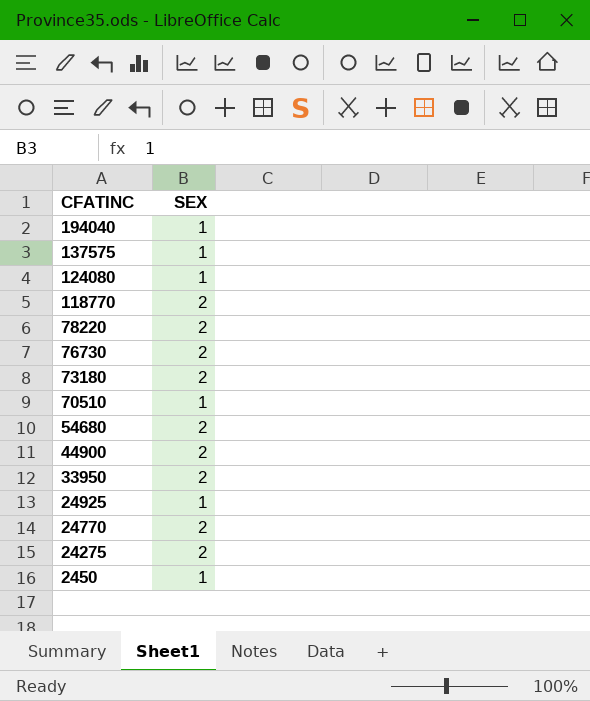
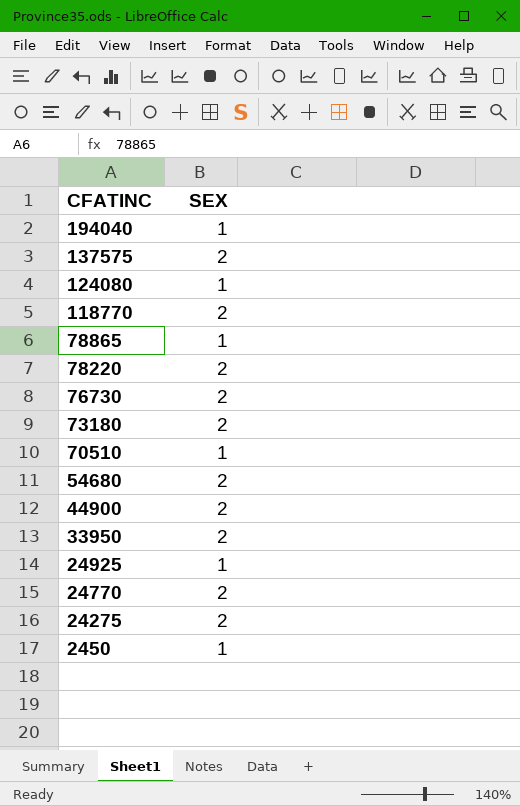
137575 | SEX: 1 -> 2
row 78865: none -> 1

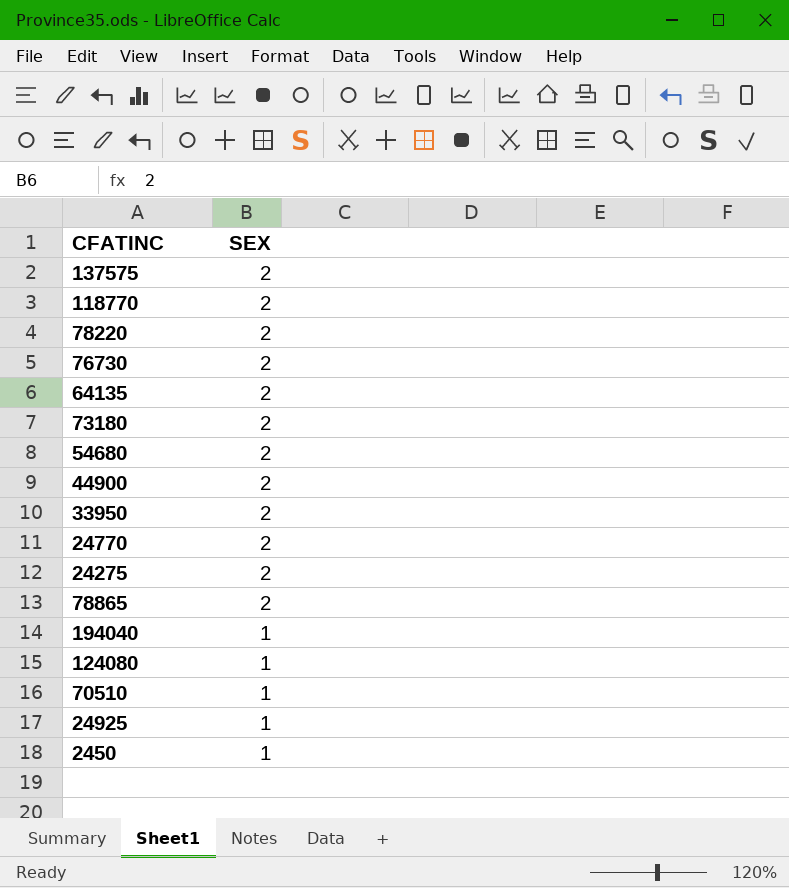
row order: CFATINC descending -> SEX descending
row 64135: none -> 2
78865 | SEX: 1 -> 2

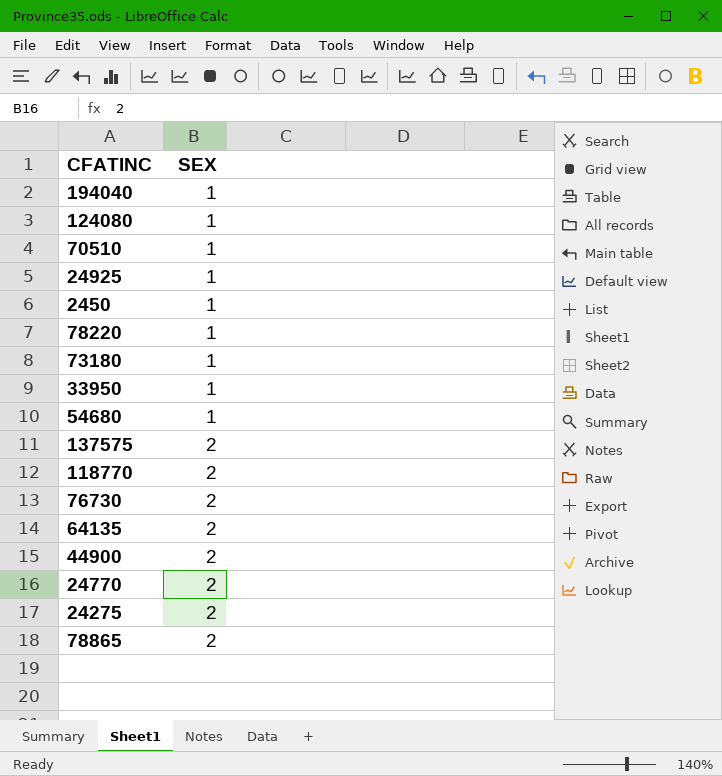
row order: SEX descending -> SEX ascending
78220 | SEX: 2 -> 1
73180 | SEX: 2 -> 1
33950 | SEX: 2 -> 1
54680 | SEX: 2 -> 1

